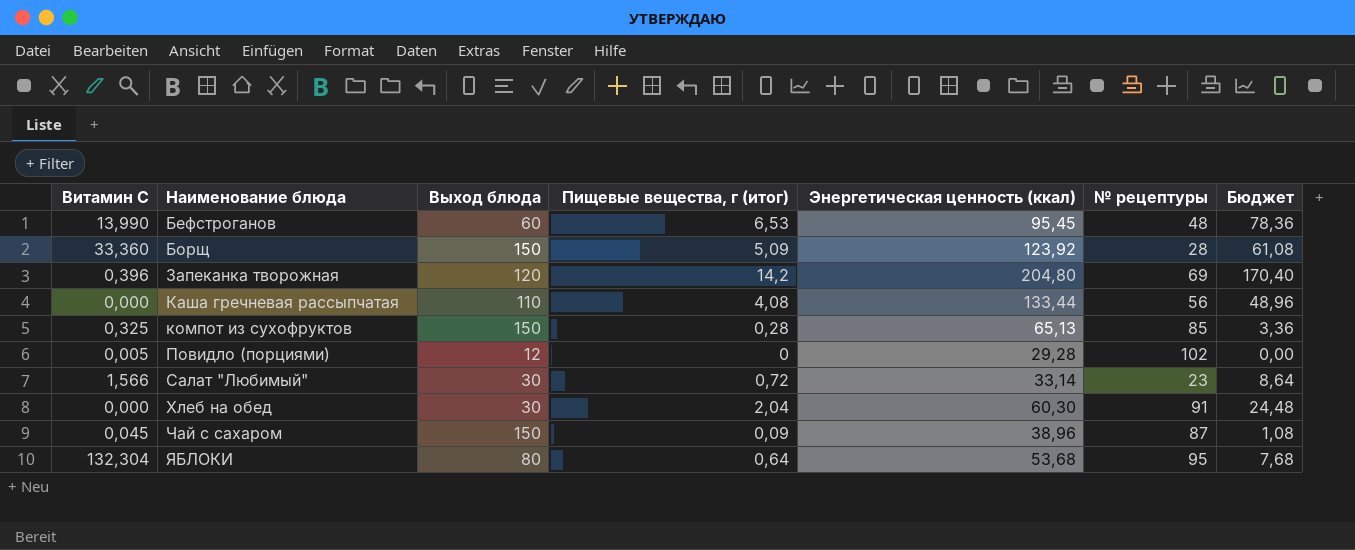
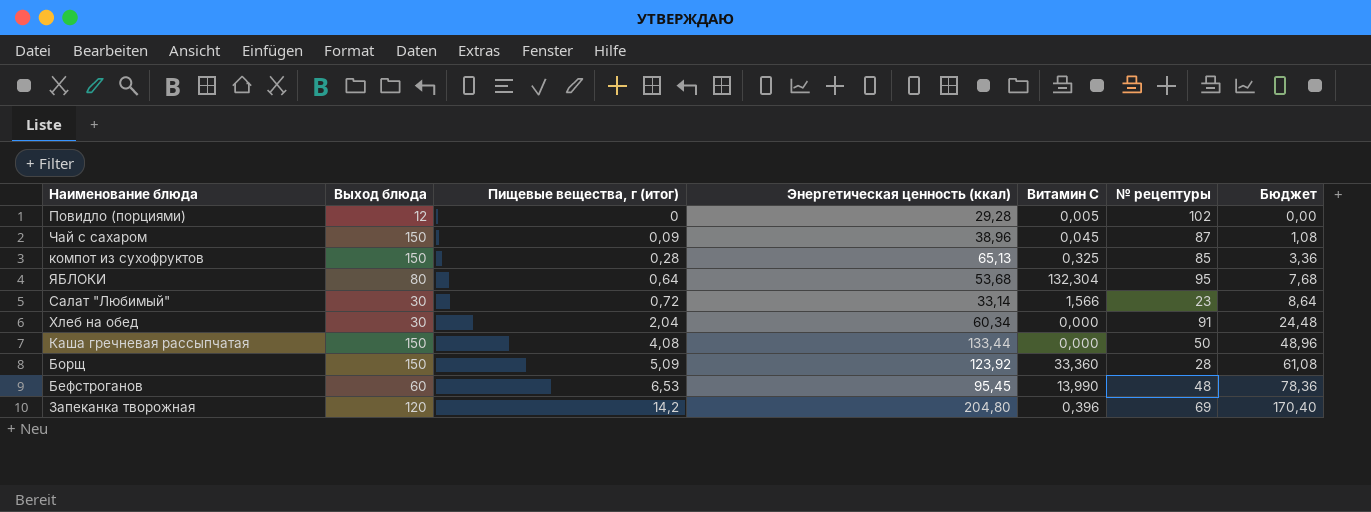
row order: Наименование блюда ascending -> Пищевые вещества, г (итог) ascending
column Витамин С | position: 1 -> 5
Хлеб на обед | Энергетическая ценность (ккал): 60,30 -> 60,34
Каша гречневая рассыпчатая | Выход блюда: 110 -> 150
Каша гречневая рассыпчатая | № рецептуры: 56 -> 50

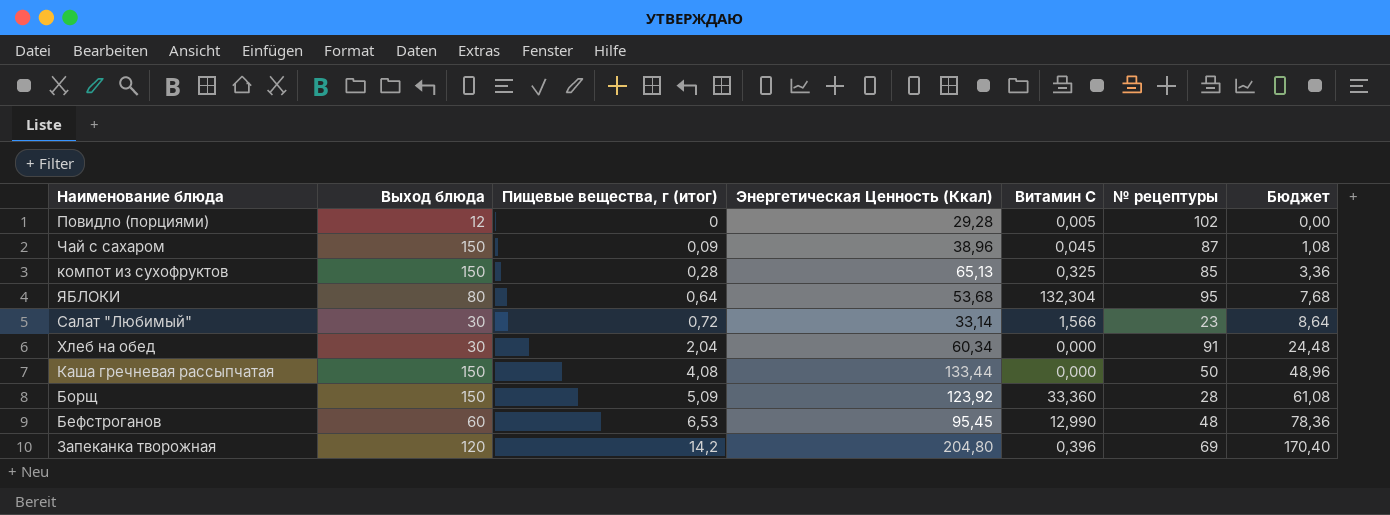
column name: Энергетическая ценность (ккал) -> Энергетическая Ценность (Ккал)
Бефстроганов | Витамин С: 13,990 -> 12,990

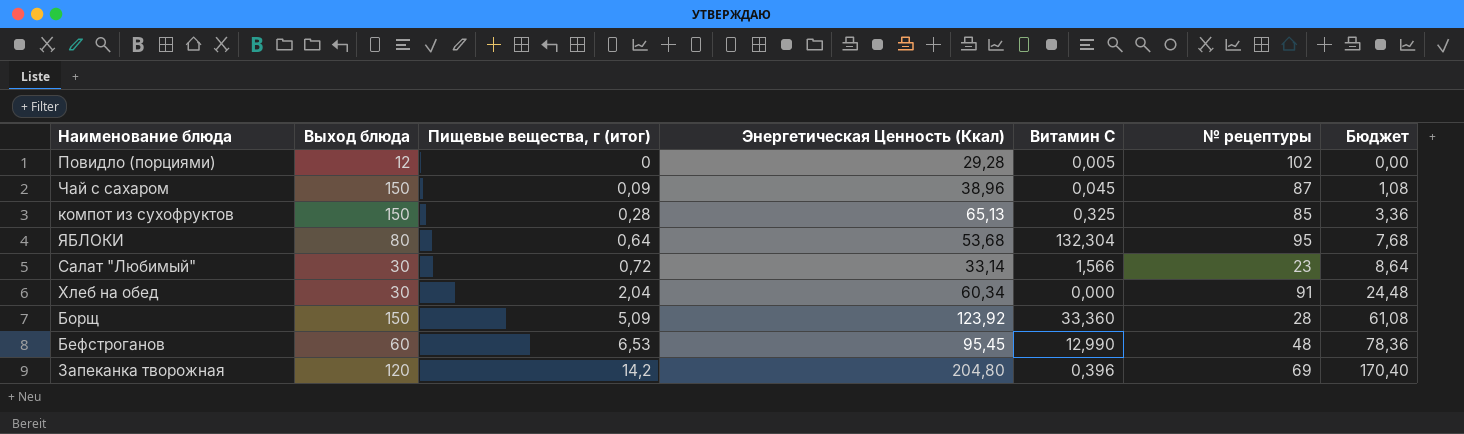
row Каша гречневая рассыпчатая: 150 | 4,08 | 133,44 | 0,000 | 50 | 48,96 -> none

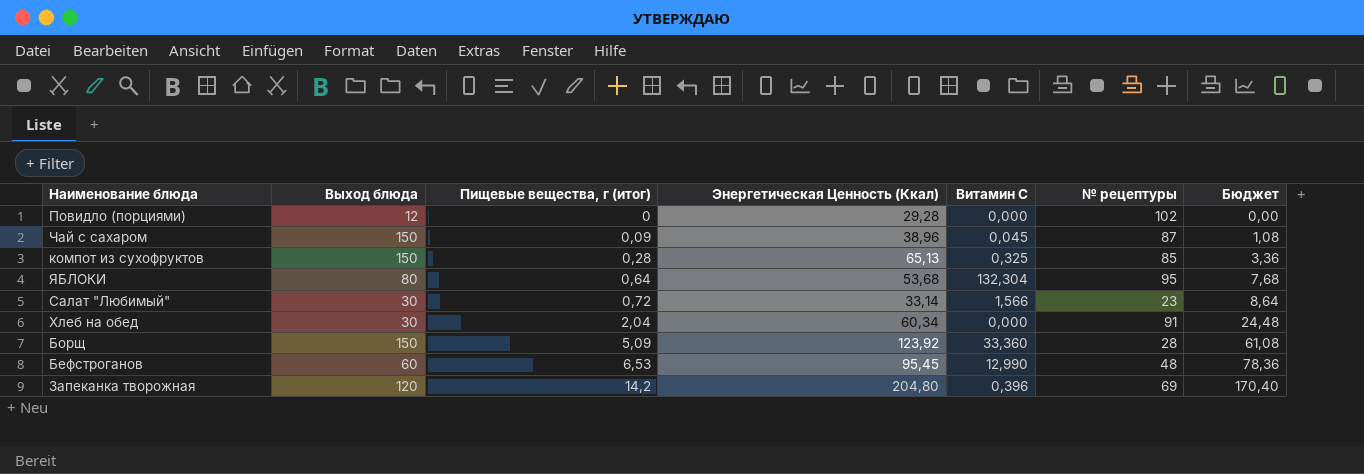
Повидло (порциями) | Витамин С: 0,005 -> 0,000

